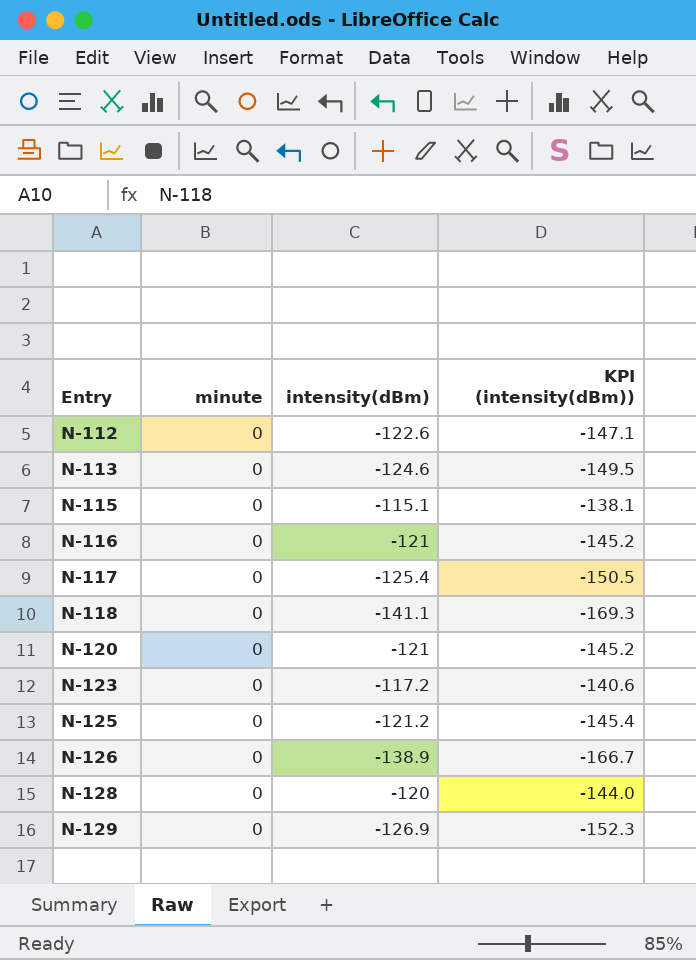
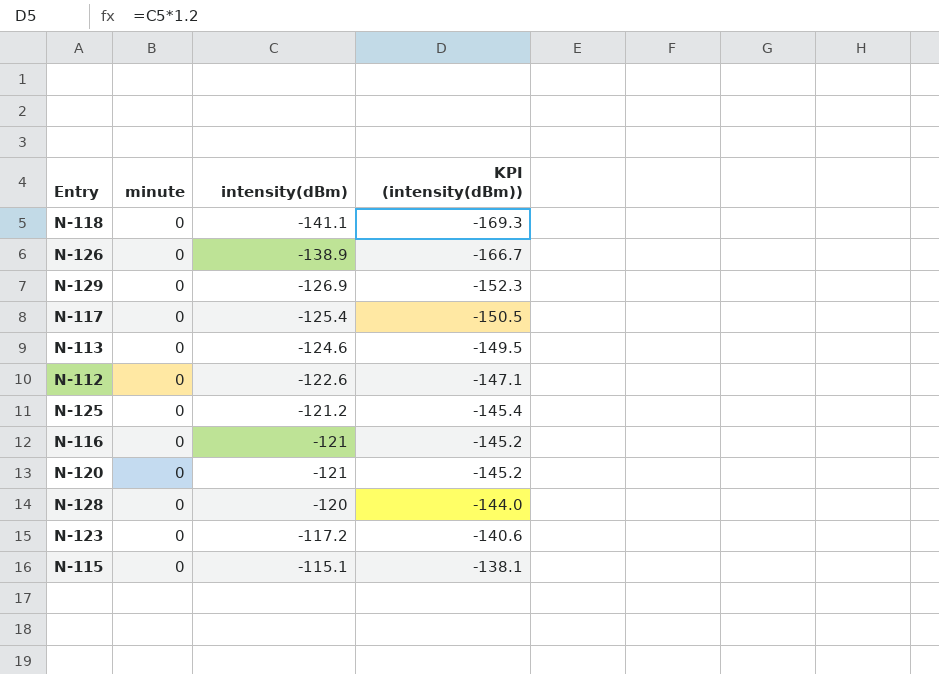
row order: Entry ascending -> intensity(dBm) ascending

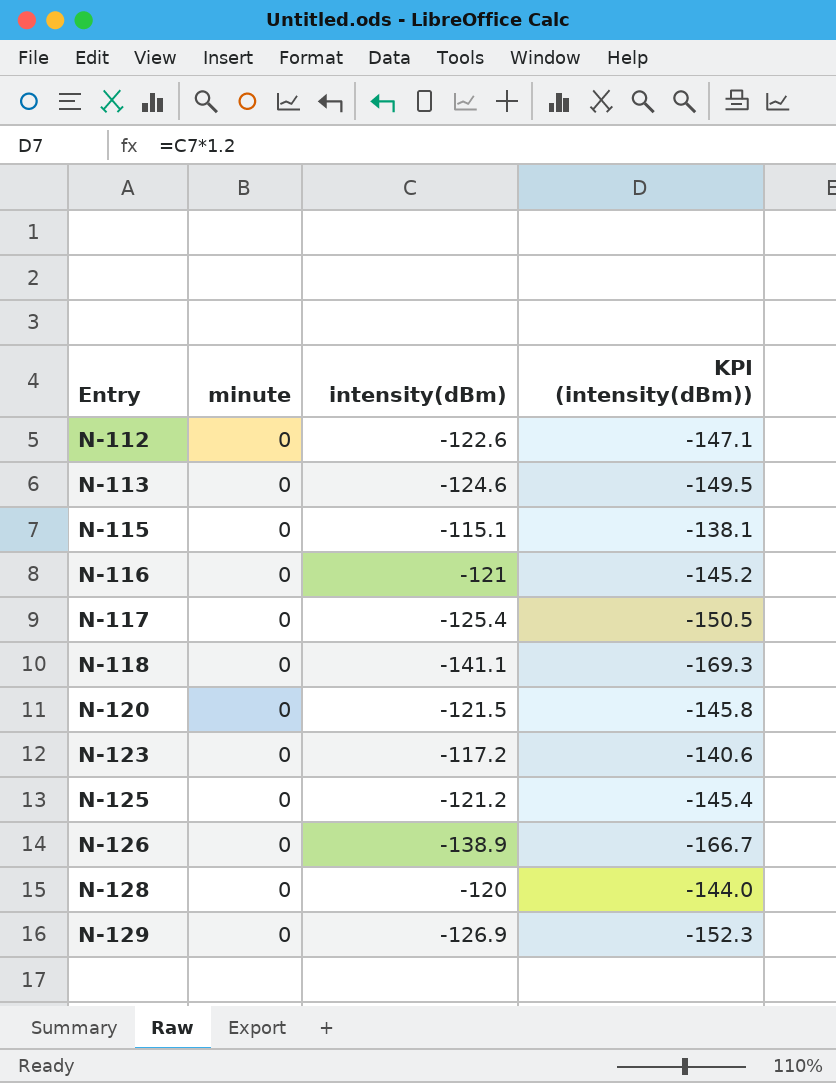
row order: intensity(dBm) ascending -> Entry ascending
N-120 | intensity(dBm): -121 -> -121.5
N-120 | KPI (intensity(dBm)): -145.2 -> -145.8

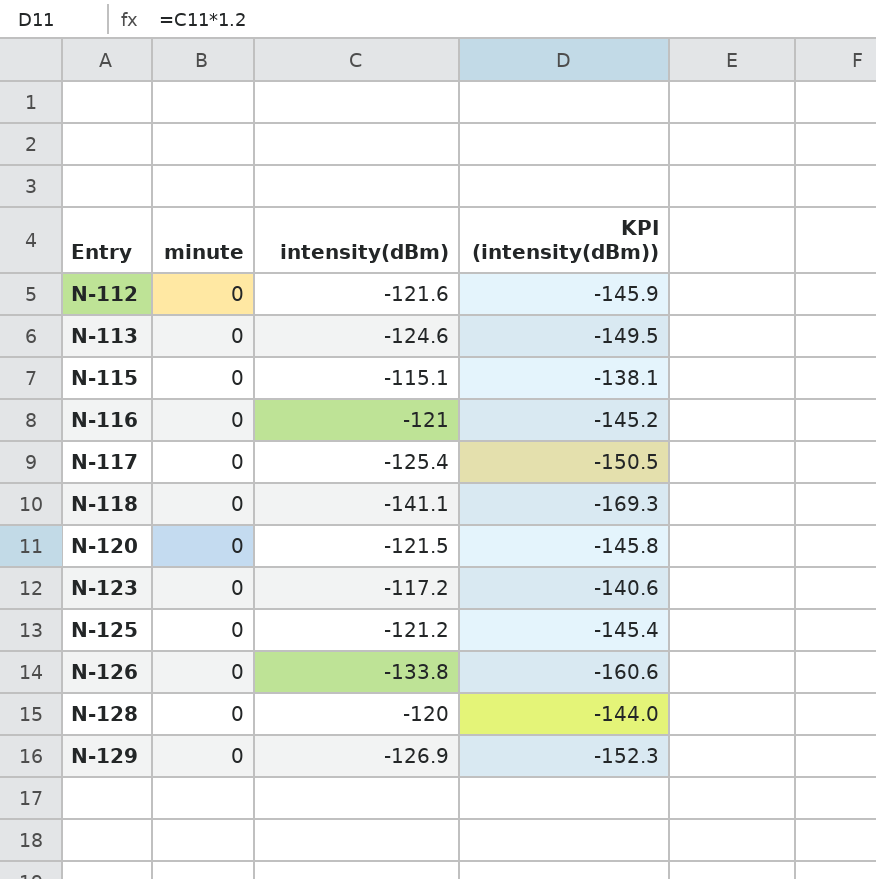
N-112 | intensity(dBm): -122.6 -> -121.6
N-112 | KPI (intensity(dBm)): -147.1 -> -145.9
N-126 | intensity(dBm): -138.9 -> -133.8
N-126 | KPI (intensity(dBm)): -166.7 -> -160.6

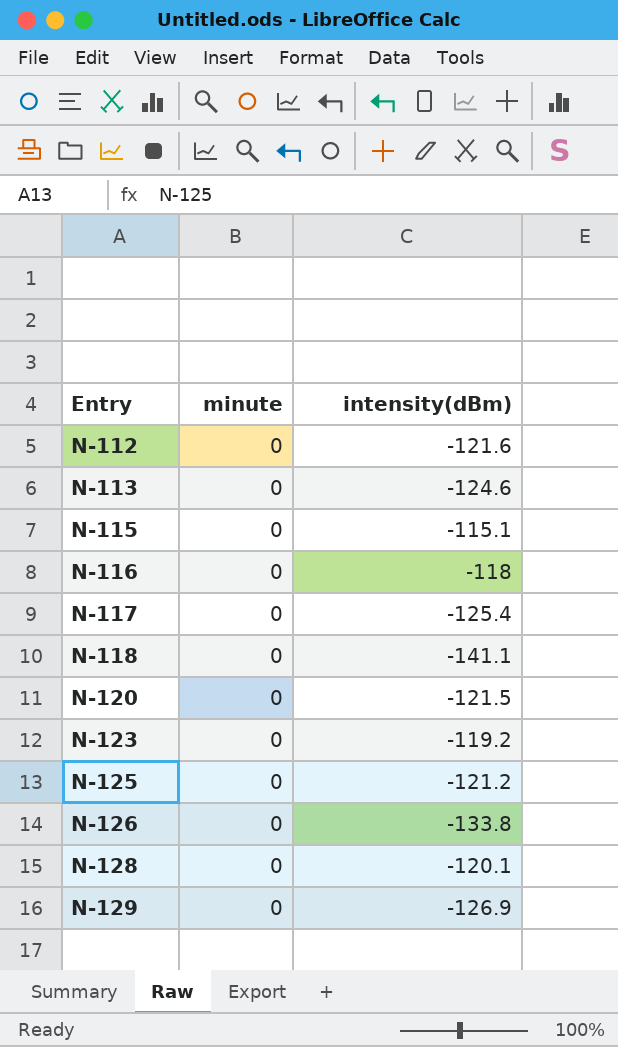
column KPI (intensity(dBm)) | formula: [intensity(dBm)] * 1.2 -> none
N-116 | intensity(dBm): -121 -> -118
N-123 | intensity(dBm): -117.2 -> -119.2
N-128 | intensity(dBm): -120 -> -120.1

